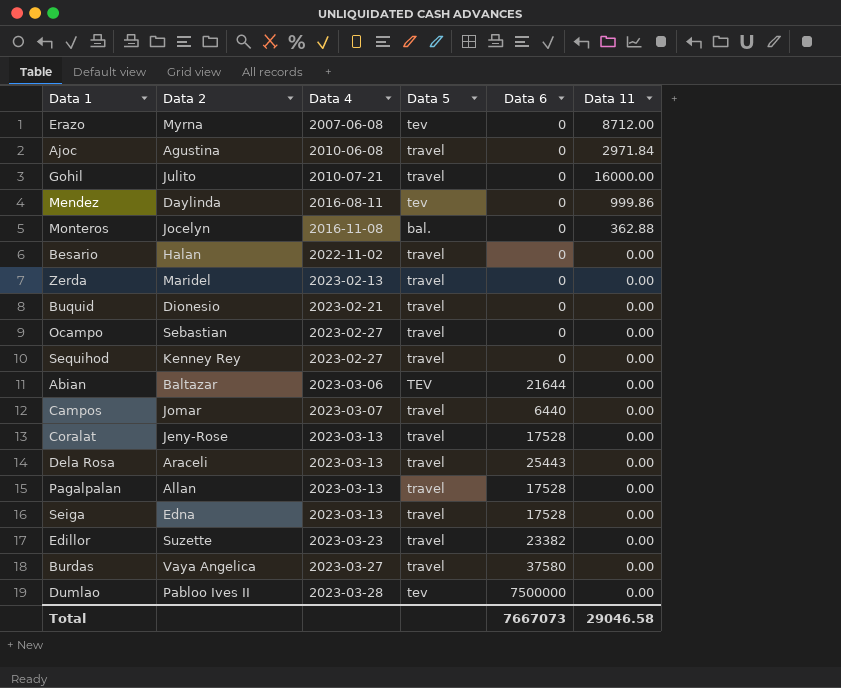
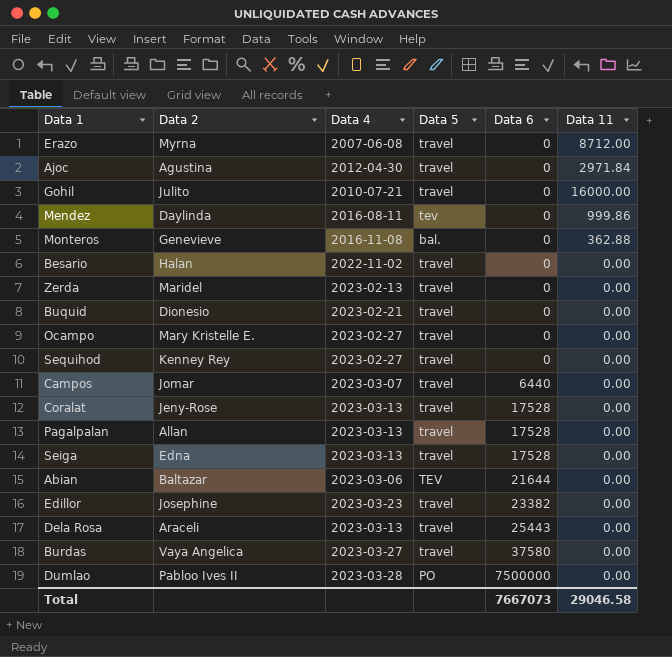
row order: Data 4 ascending -> Data 6 ascending
Erazo | Data 5: tev -> travel
Ajoc | Data 4: 2010-06-08 -> 2012-04-30
Monteros | Data 2: Jocelyn -> Genevieve
Ocampo | Data 2: Sebastian -> Mary Kristelle E.
Edillor | Data 2: Suzette -> Josephine
Dumlao | Data 5: tev -> PO

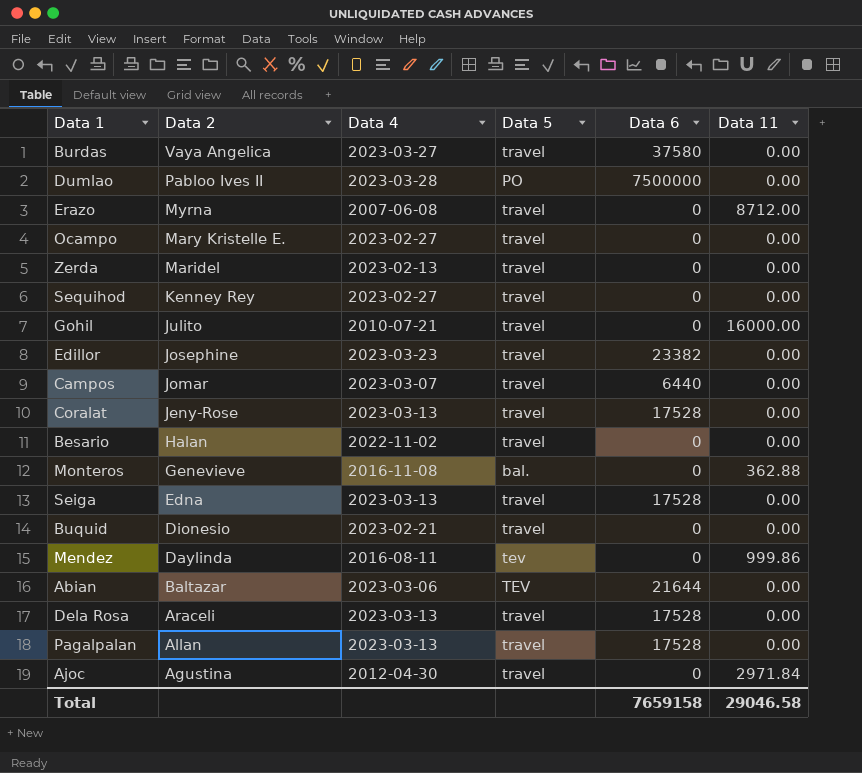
row order: Data 6 ascending -> Data 2 descending
Dela Rosa | Data 6: 25443 -> 17528
Total | Data 6: 7667073 -> 7659158

